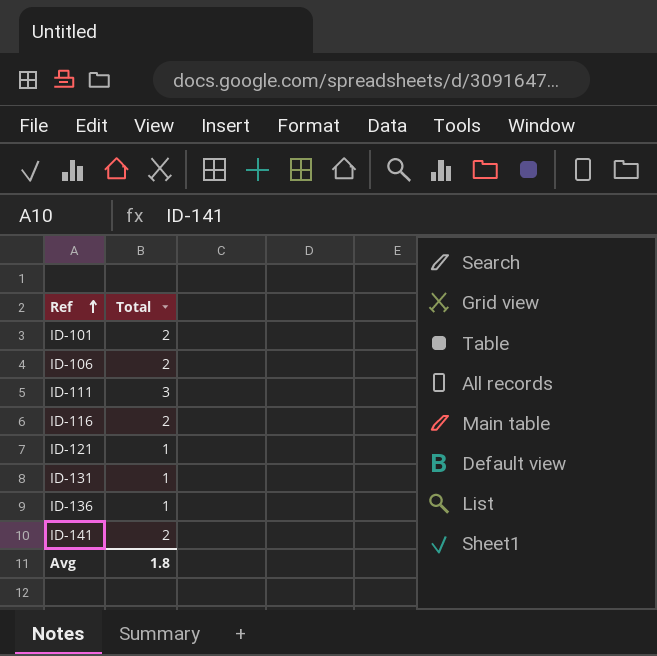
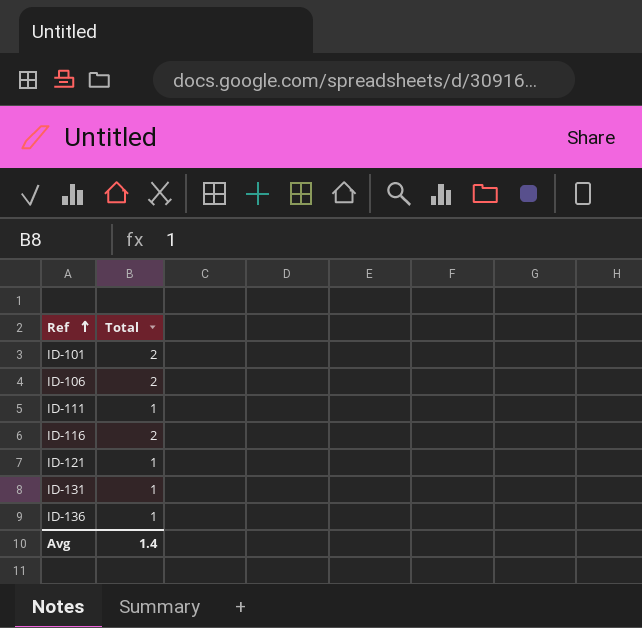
row ID-141: 2 -> none
ID-111 | Total: 3 -> 1
Avg | Total: 1.8 -> 1.4

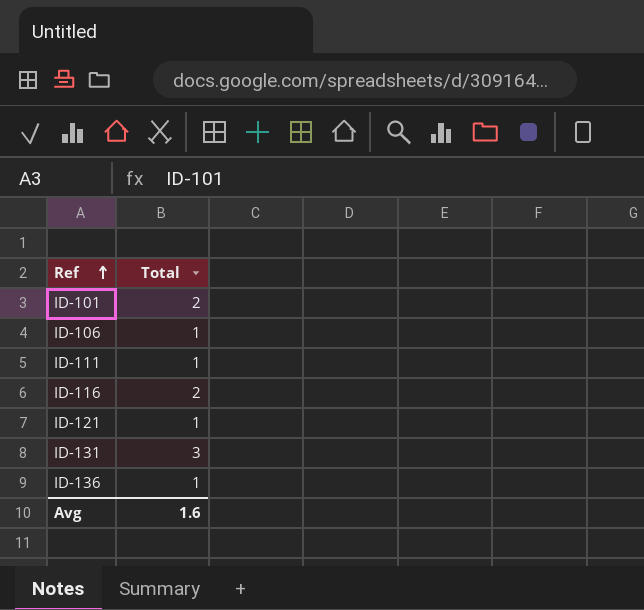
ID-106 | Total: 2 -> 1
ID-131 | Total: 1 -> 3
Avg | Total: 1.4 -> 1.6

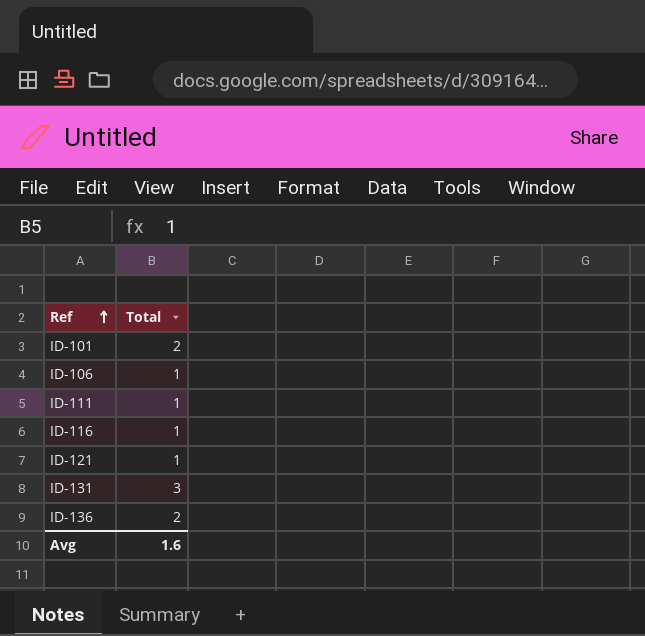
ID-116 | Total: 2 -> 1
ID-136 | Total: 1 -> 2

